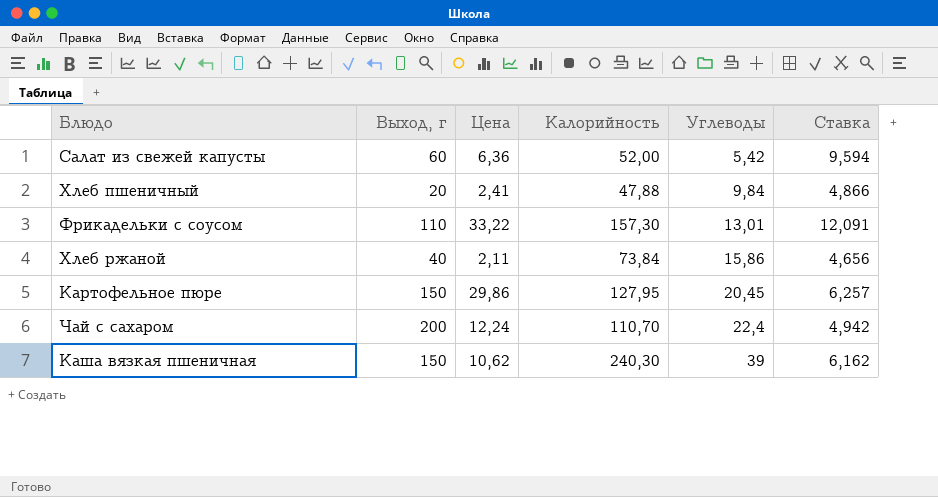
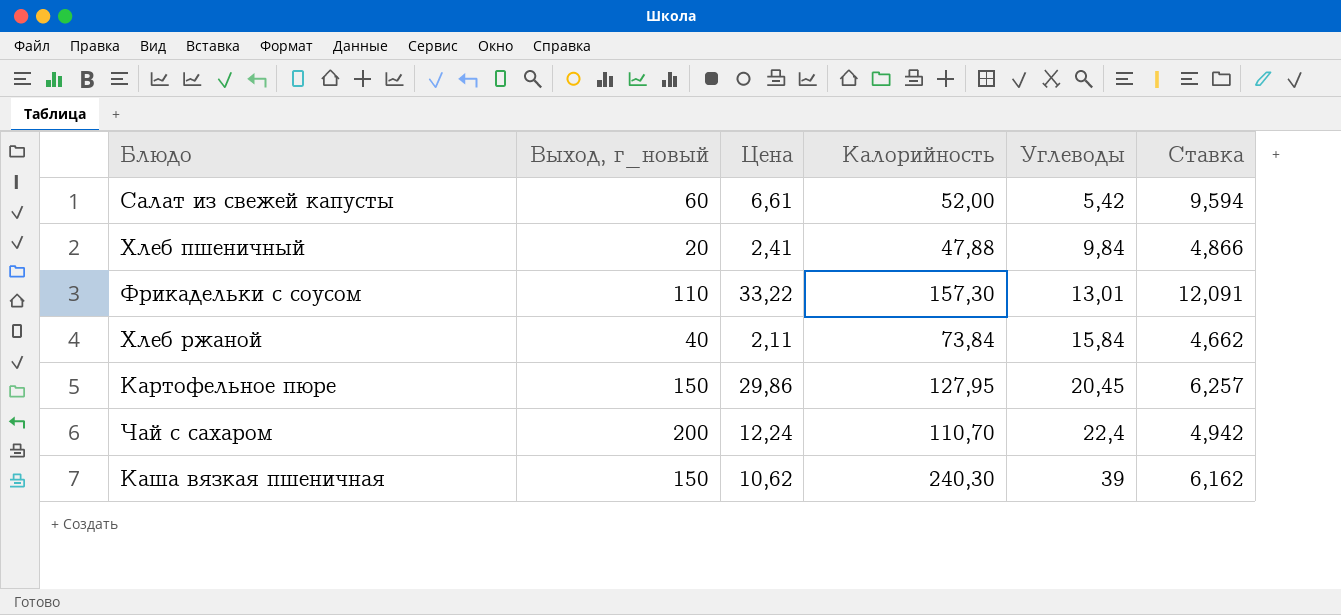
column name: Выход, г -> Выход, г_новый
Салат из свежей капусты | Цена: 6,36 -> 6,61
Хлеб ржаной | Углеводы: 15,86 -> 15,84
Хлеб ржаной | Ставка: 4,656 -> 4,662

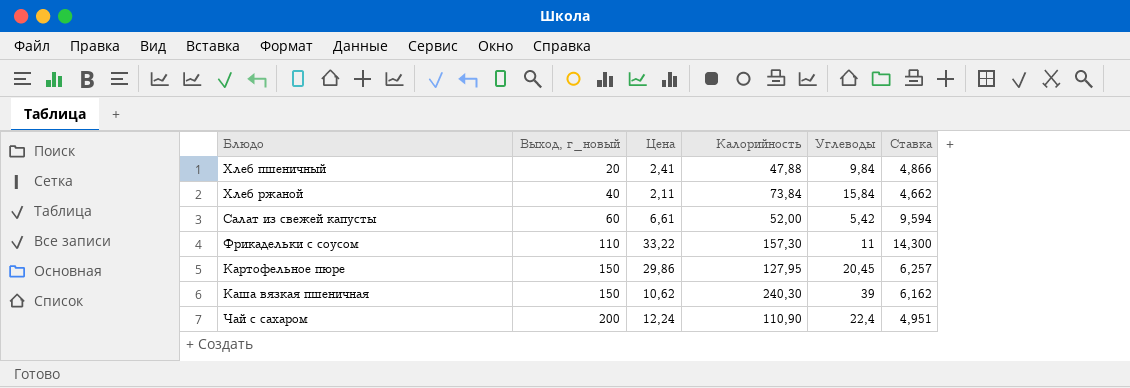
row order: Углеводы ascending -> Выход, г_новый ascending
Фрикадельки с соусом | Углеводы: 13,01 -> 11
Фрикадельки с соусом | Ставка: 12,091 -> 14,300
Чай с сахаром | Калорийность: 110,70 -> 110,90
Чай с сахаром | Ставка: 4,942 -> 4,951

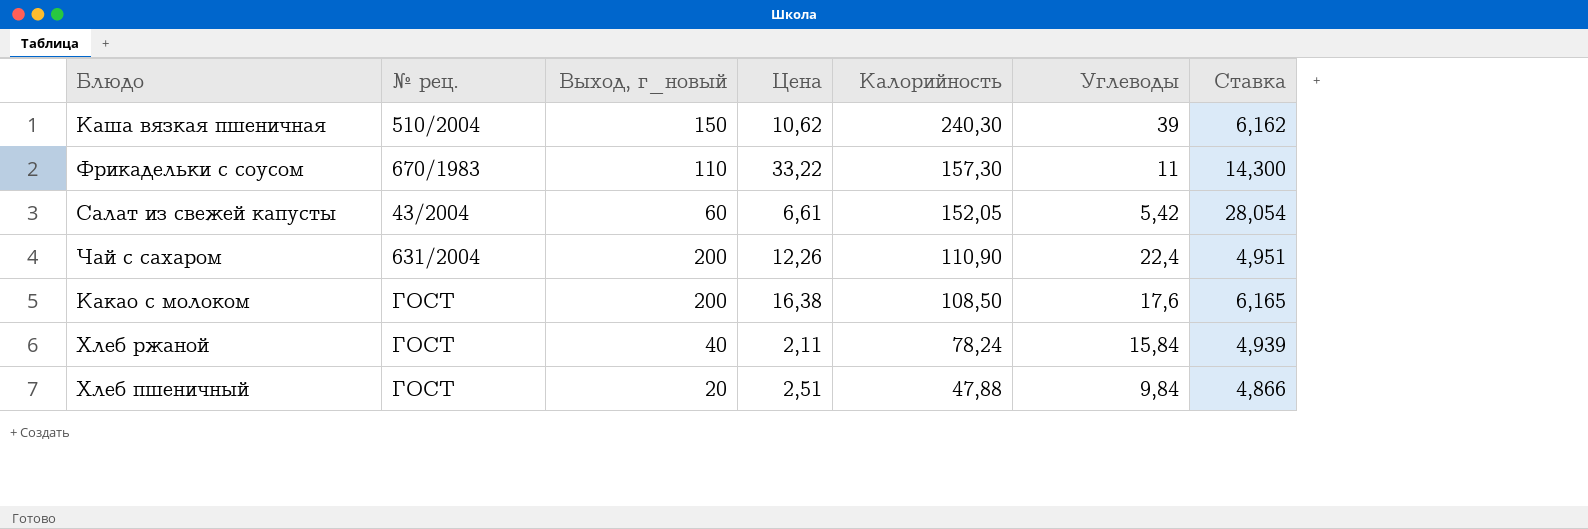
row order: Выход, г_новый ascending -> Калорийность descending
column № рец. | position: none -> 2
row Картофельное пюре: 150 | 29,86 | 127,95 | 20,45 | 6,257 -> none
Салат из свежей капусты | Калорийность: 52,00 -> 152,05
Салат из свежей капусты | Ставка: 9,594 -> 28,054
Чай с сахаром | Цена: 12,24 -> 12,26
row Какао с молоком: none -> ГОСТ | 200 | 16,38 | 108,50 | 17,6 | 6,165
Хлеб ржаной | Калорийность: 73,84 -> 78,24
Хлеб ржаной | Ставка: 4,662 -> 4,939
Хлеб пшеничный | Цена: 2,41 -> 2,51

